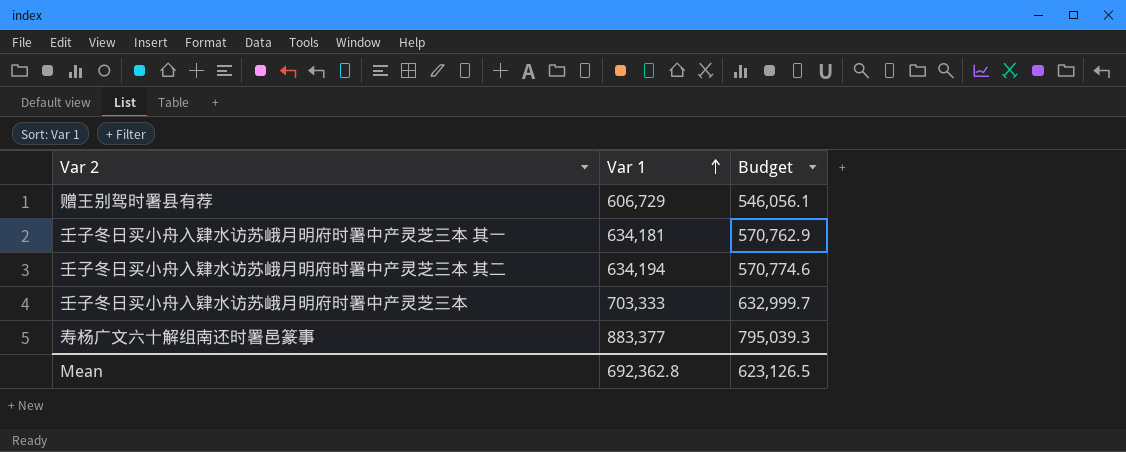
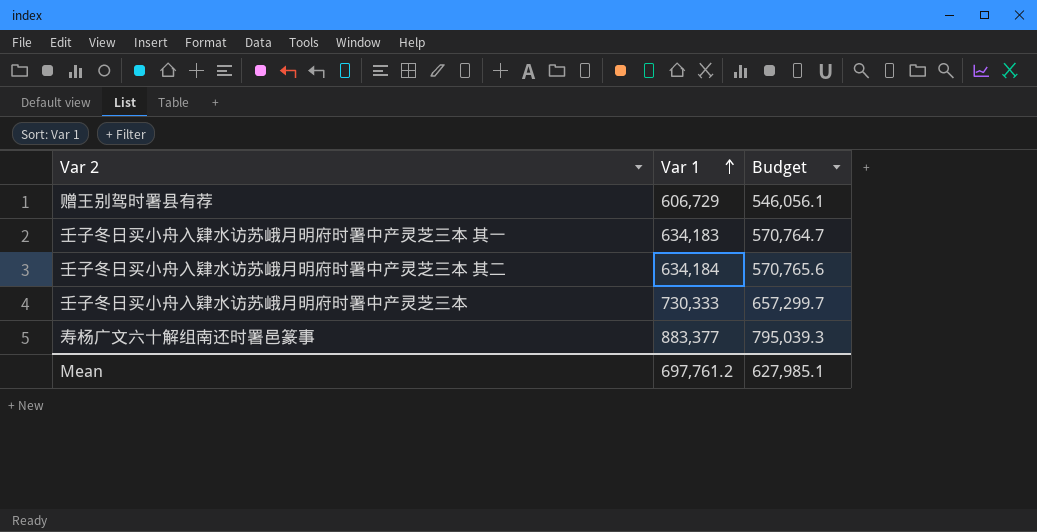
壬子冬日买小舟入肄水访苏峨月明府时署中产灵芝三本 其一 | Var 1: 634,181 -> 634,183
壬子冬日买小舟入肄水访苏峨月明府时署中产灵芝三本 其一 | Budget: 570,762.9 -> 570,764.7
壬子冬日买小舟入肄水访苏峨月明府时署中产灵芝三本 其二 | Var 1: 634,194 -> 634,184
壬子冬日买小舟入肄水访苏峨月明府时署中产灵芝三本 其二 | Budget: 570,774.6 -> 570,765.6
壬子冬日买小舟入肄水访苏峨月明府时署中产灵芝三本 | Var 1: 703,333 -> 730,333
壬子冬日买小舟入肄水访苏峨月明府时署中产灵芝三本 | Budget: 632,999.7 -> 657,299.7
Mean | Var 1: 692,362.8 -> 697,761.2
Mean | Budget: 623,126.5 -> 627,985.1

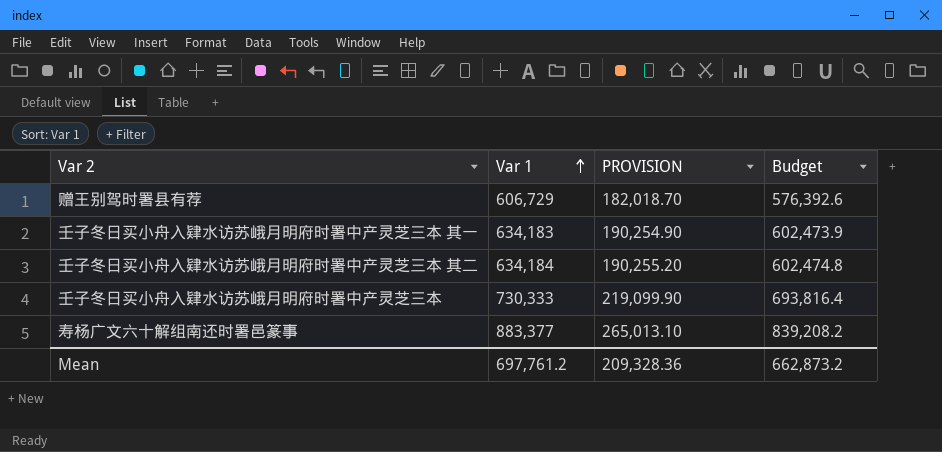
column PROVISION | formula: none -> [Var 1] * 0.3
column Budget | formula: [Var 1] * 0.9 -> [Var 1] * 0.95
Mean | Budget: 627,985.1 -> 662,873.2

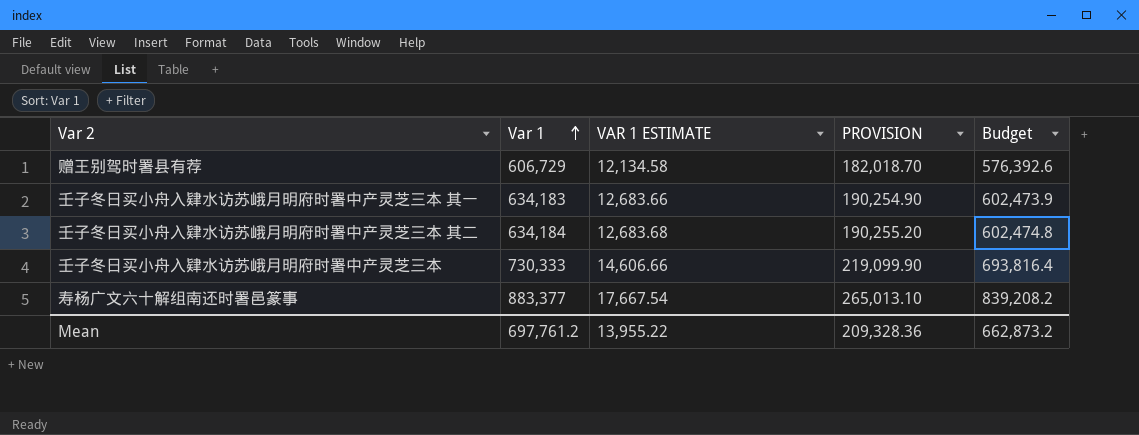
column VAR 1 ESTIMATE | formula: none -> [Var 1] * 0.02

